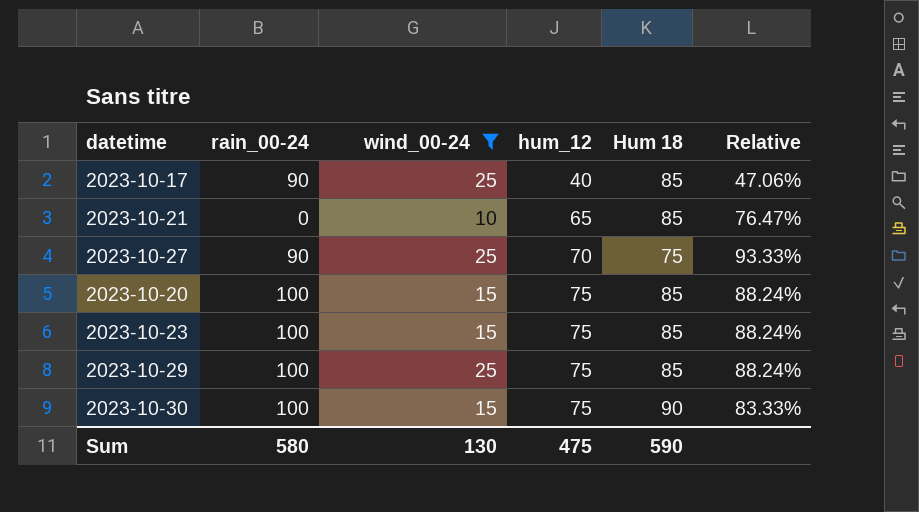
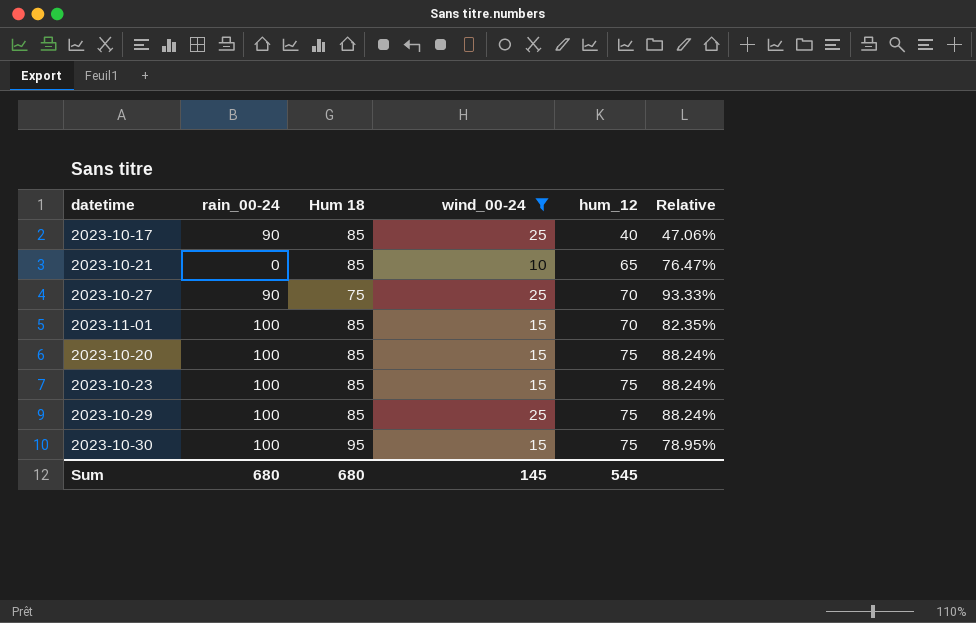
column Hum 18 | position: 5 -> 3
row 2023-11-01: none -> 100 | 85 | 15 | 70 | 82.35%
2023-10-30 | Hum 18: 90 -> 95
2023-10-30 | Relative: 83.33% -> 78.95%
Sum | rain_00-24: 580 -> 680
Sum | Hum 18: 590 -> 680
Sum | wind_00-24: 130 -> 145
Sum | hum_12: 475 -> 545

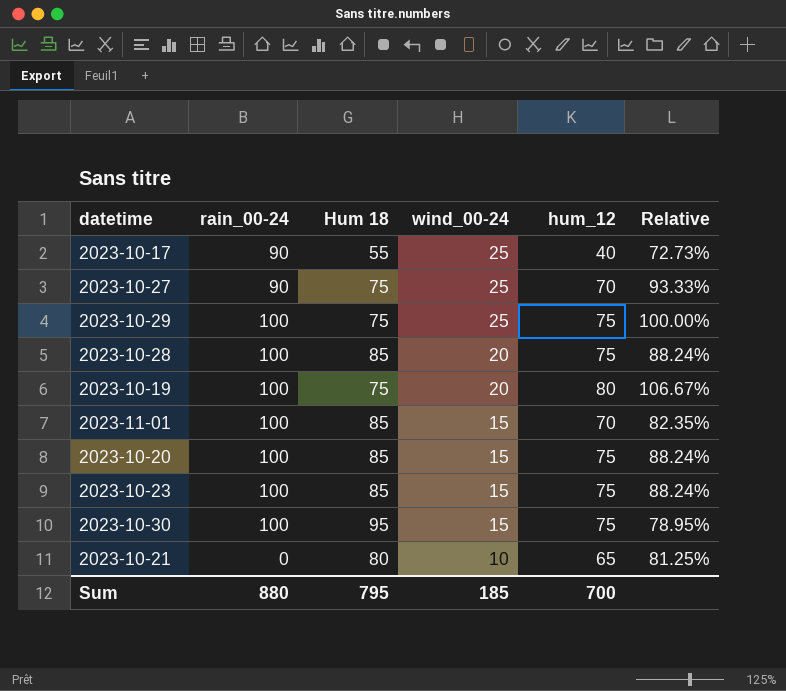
filter: wind_00-24 != 20 -> none
row order: hum_12 ascending -> wind_00-24 descending
2023-10-17 | Hum 18: 85 -> 55
2023-10-17 | Relative: 47.06% -> 72.73%
2023-10-29 | Hum 18: 85 -> 75
2023-10-29 | Relative: 88.24% -> 100.00%
2023-10-21 | Hum 18: 85 -> 80
2023-10-21 | Relative: 76.47% -> 81.25%
Sum | rain_00-24: 680 -> 880
Sum | Hum 18: 680 -> 795
Sum | wind_00-24: 145 -> 185
Sum | hum_12: 545 -> 700

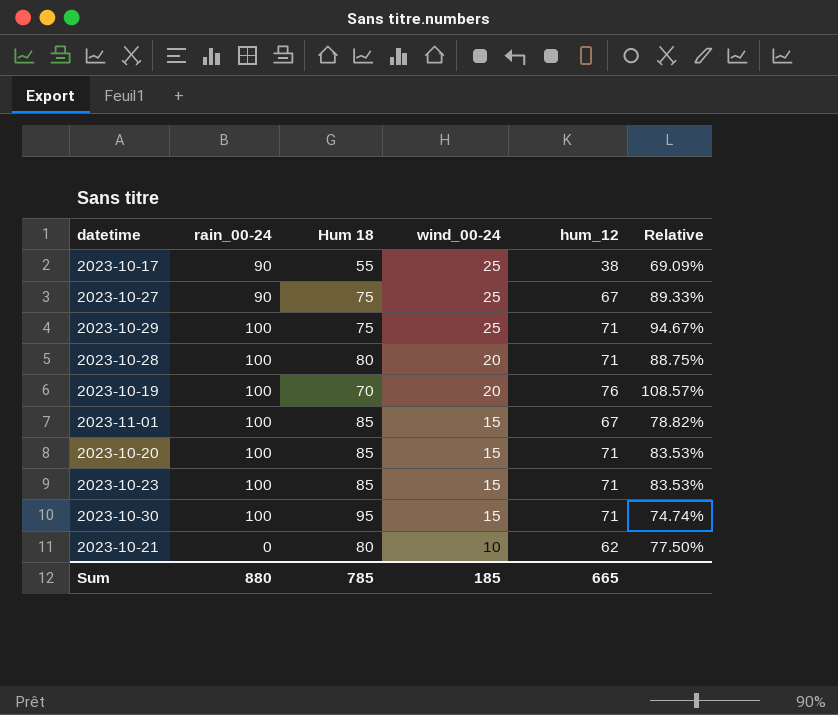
2023-10-17 | hum_12: 40 -> 38
2023-10-17 | Relative: 72.73% -> 69.09%
2023-10-27 | hum_12: 70 -> 67
2023-10-27 | Relative: 93.33% -> 89.33%
2023-10-29 | hum_12: 75 -> 71
2023-10-29 | Relative: 100.00% -> 94.67%
2023-10-28 | Hum 18: 85 -> 80
2023-10-28 | hum_12: 75 -> 71
2023-10-28 | Relative: 88.24% -> 88.75%
2023-10-19 | Hum 18: 75 -> 70
2023-10-19 | hum_12: 80 -> 76
2023-10-19 | Relative: 106.67% -> 108.57%
2023-11-01 | hum_12: 70 -> 67
2023-11-01 | Relative: 82.35% -> 78.82%
2023-10-20 | hum_12: 75 -> 71
2023-10-20 | Relative: 88.24% -> 83.53%
2023-10-23 | hum_12: 75 -> 71
2023-10-23 | Relative: 88.24% -> 83.53%
2023-10-30 | hum_12: 75 -> 71
2023-10-30 | Relative: 78.95% -> 74.74%
2023-10-21 | hum_12: 65 -> 62
2023-10-21 | Relative: 81.25% -> 77.50%
Sum | Hum 18: 795 -> 785
Sum | hum_12: 700 -> 665

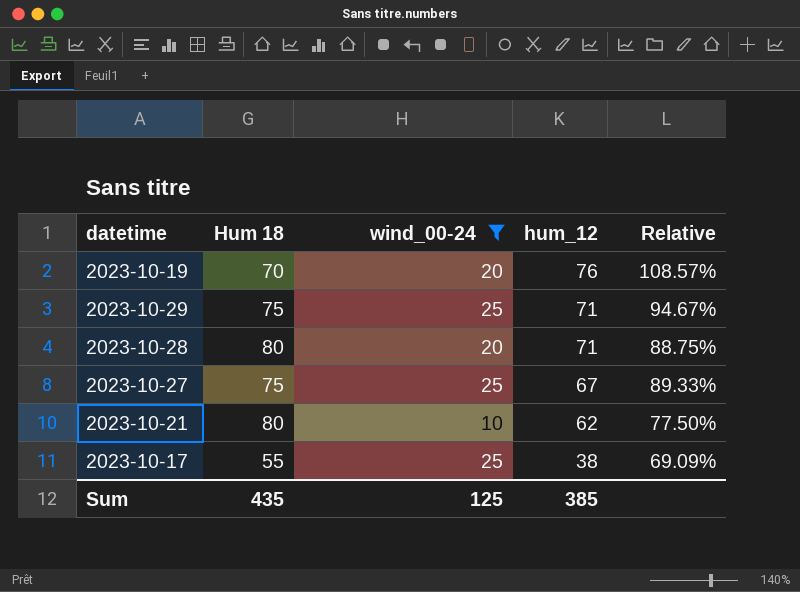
filter: none -> wind_00-24 != 15
row order: wind_00-24 descending -> hum_12 descending
column rain_00-24 | position: 2 -> none
Sum | Hum 18: 785 -> 435
Sum | wind_00-24: 185 -> 125
Sum | hum_12: 665 -> 385

